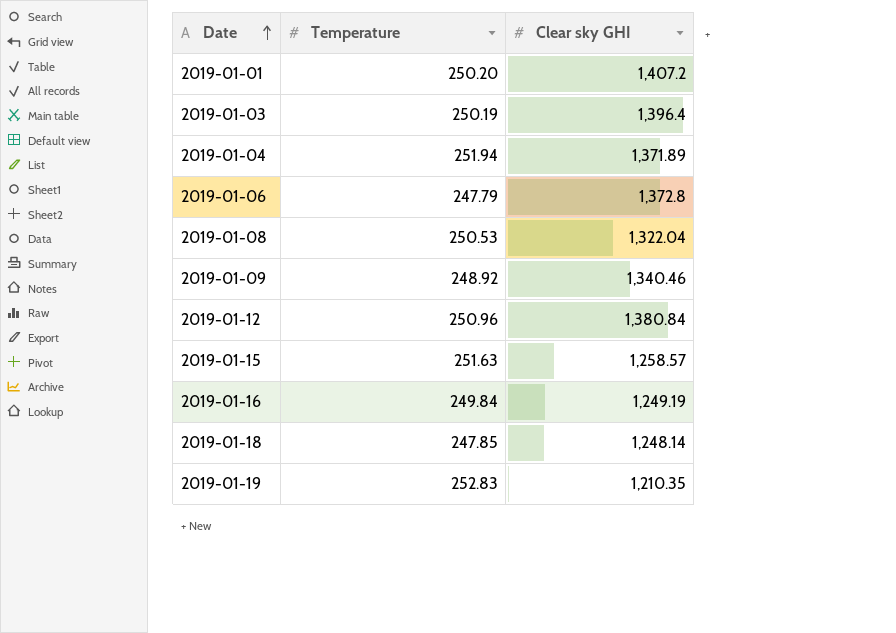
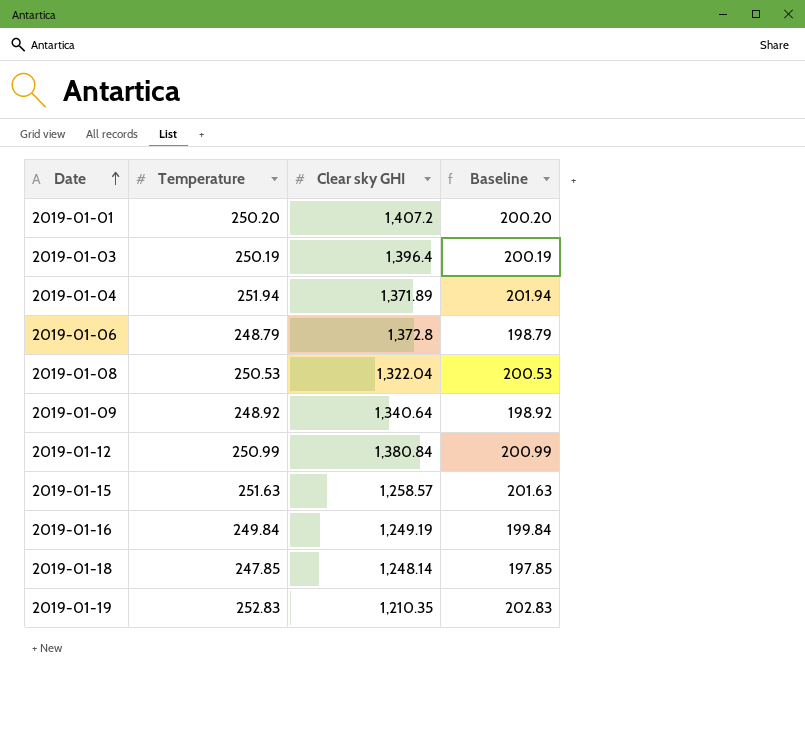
column Baseline | formula: none -> [Temperature] - 50
2019-01-06 | Temperature: 247.79 -> 248.79
2019-01-09 | Clear sky GHI: 1,340.46 -> 1,340.64
2019-01-12 | Temperature: 250.96 -> 250.99

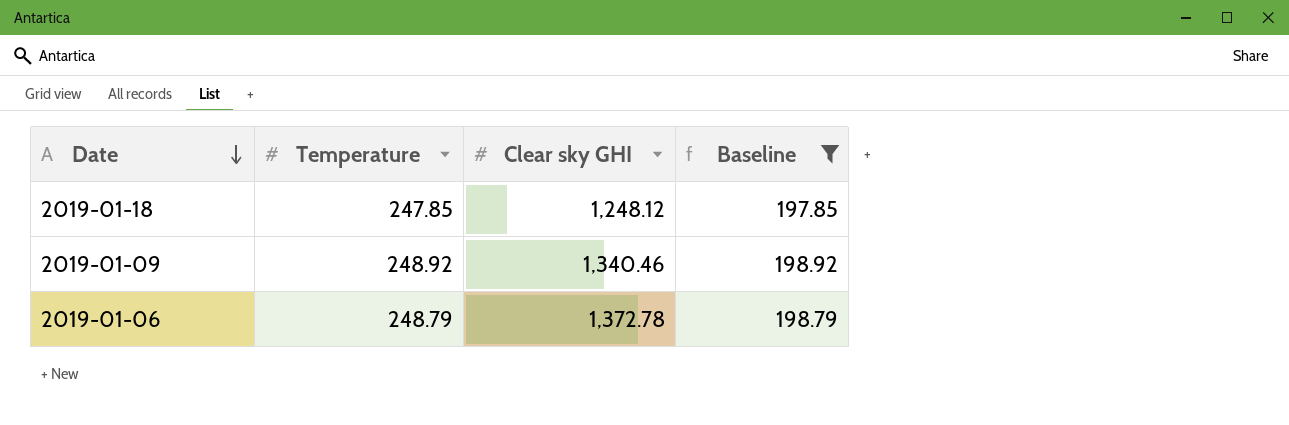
filter: none -> Baseline <= 198.92
row order: Date ascending -> Date descending
2019-01-18 | Clear sky GHI: 1,248.14 -> 1,248.12
2019-01-09 | Clear sky GHI: 1,340.64 -> 1,340.46
2019-01-06 | Clear sky GHI: 1,372.8 -> 1,372.78

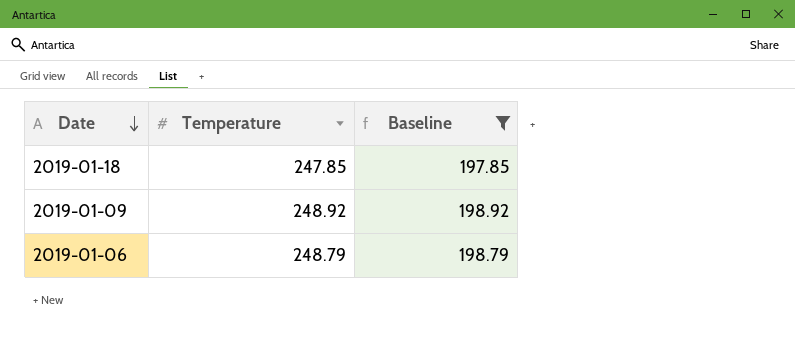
column Clear sky GHI | position: 3 -> none

